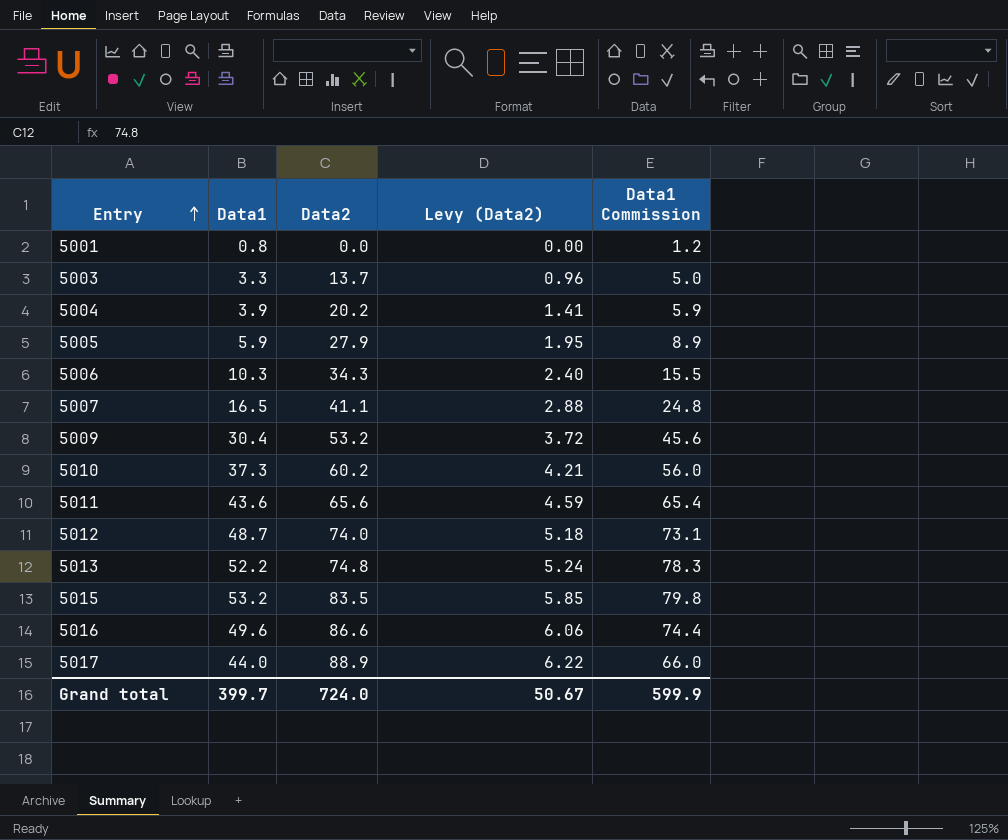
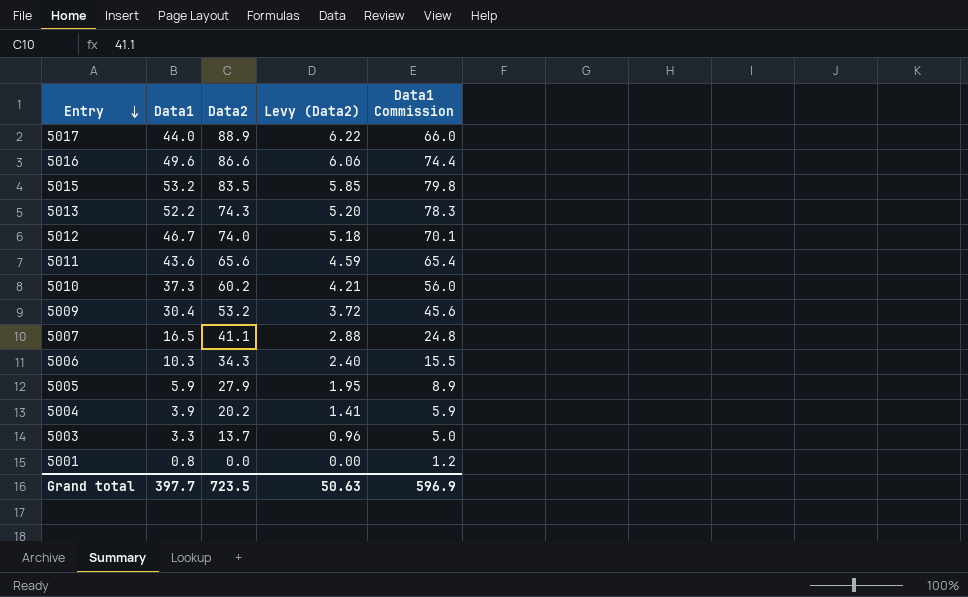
row order: Entry ascending -> Entry descending
5013 | Data2: 74.8 -> 74.3
5013 | Levy (Data2): 5.24 -> 5.20
5012 | Data1: 48.7 -> 46.7
5012 | Data1 Commission: 73.1 -> 70.1
Grand total | Data1: 399.7 -> 397.7
Grand total | Data2: 724.0 -> 723.5
Grand total | Levy (Data2): 50.67 -> 50.63
Grand total | Data1 Commission: 599.9 -> 596.9

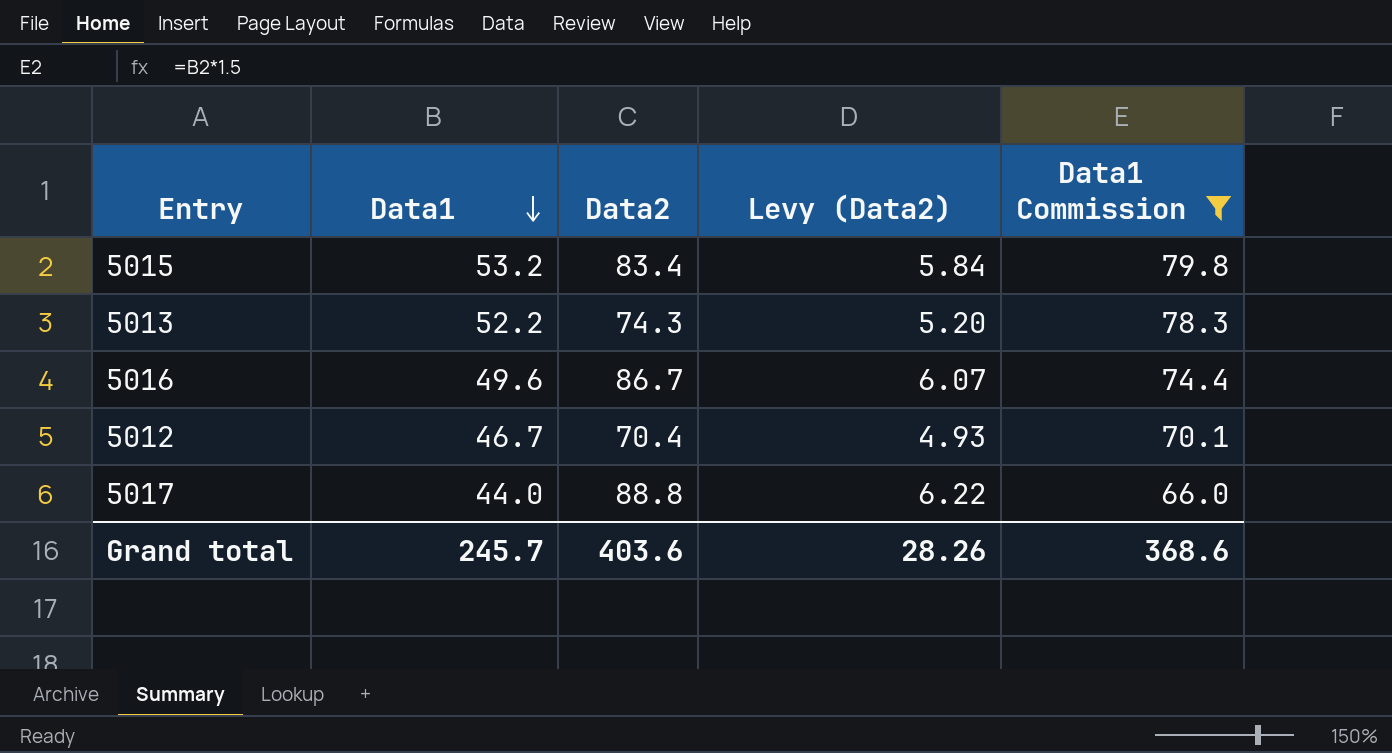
filter: none -> Data1 Commission >= 66.0
row order: Entry descending -> Data1 descending
5015 | Data2: 83.5 -> 83.4
5015 | Levy (Data2): 5.85 -> 5.84
5016 | Data2: 86.6 -> 86.7
5016 | Levy (Data2): 6.06 -> 6.07
5012 | Data2: 74.0 -> 70.4
5012 | Levy (Data2): 5.18 -> 4.93
5017 | Data2: 88.9 -> 88.8
Grand total | Data1: 397.7 -> 245.7
Grand total | Data2: 723.5 -> 403.6
Grand total | Levy (Data2): 50.63 -> 28.26
Grand total | Data1 Commission: 596.9 -> 368.6

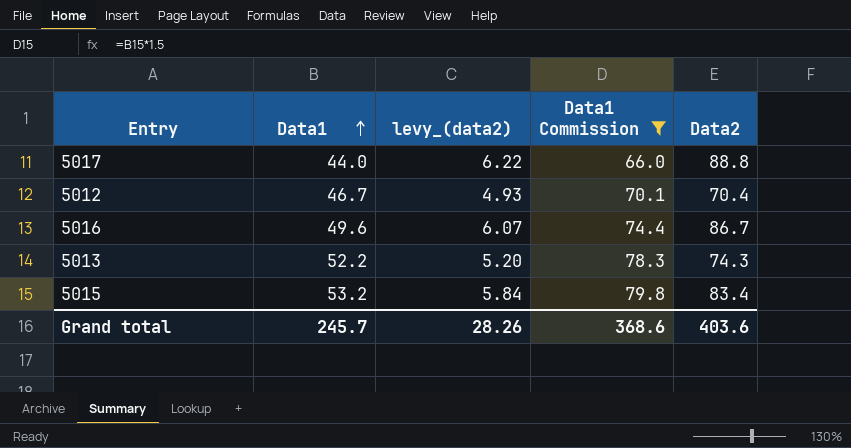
row order: Data1 descending -> Data1 ascending
column name: Levy (Data2) -> levy_(data2)
column Data2 | position: 3 -> 5

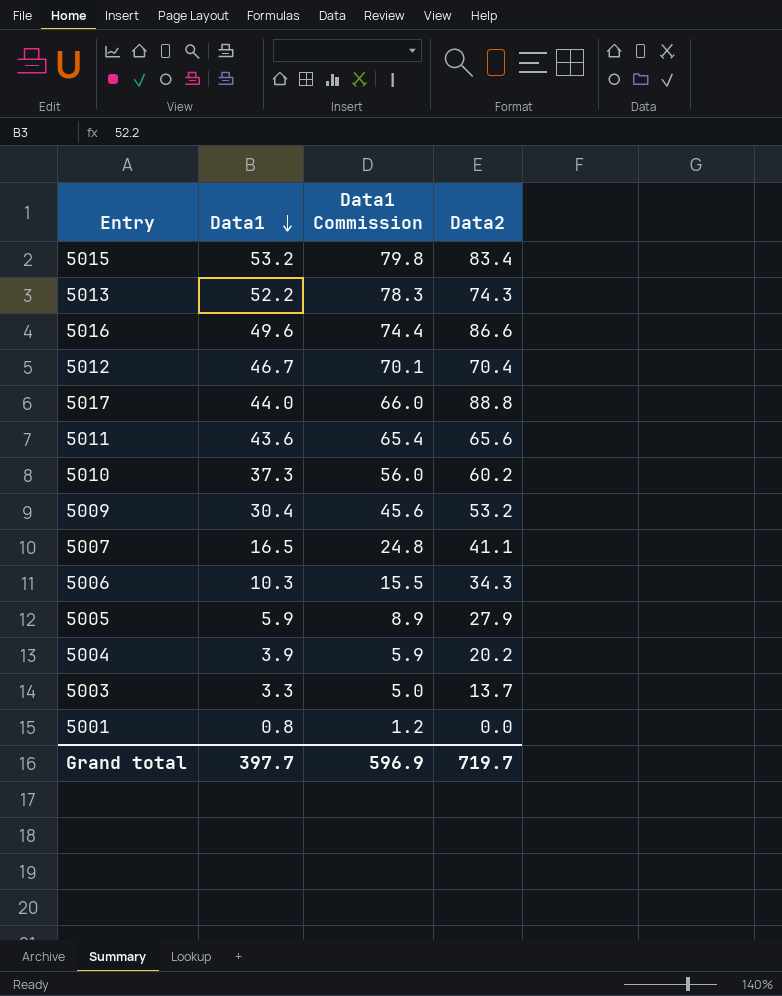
filter: Data1 Commission >= 66.0 -> none
row order: Data1 ascending -> Data1 descending
column levy_(data2) | formula: [Data2] * 0.07 -> none
5016 | Data2: 86.7 -> 86.6
Grand total | Data1: 245.7 -> 397.7
Grand total | Data1 Commission: 368.6 -> 596.9
Grand total | Data2: 403.6 -> 719.7

